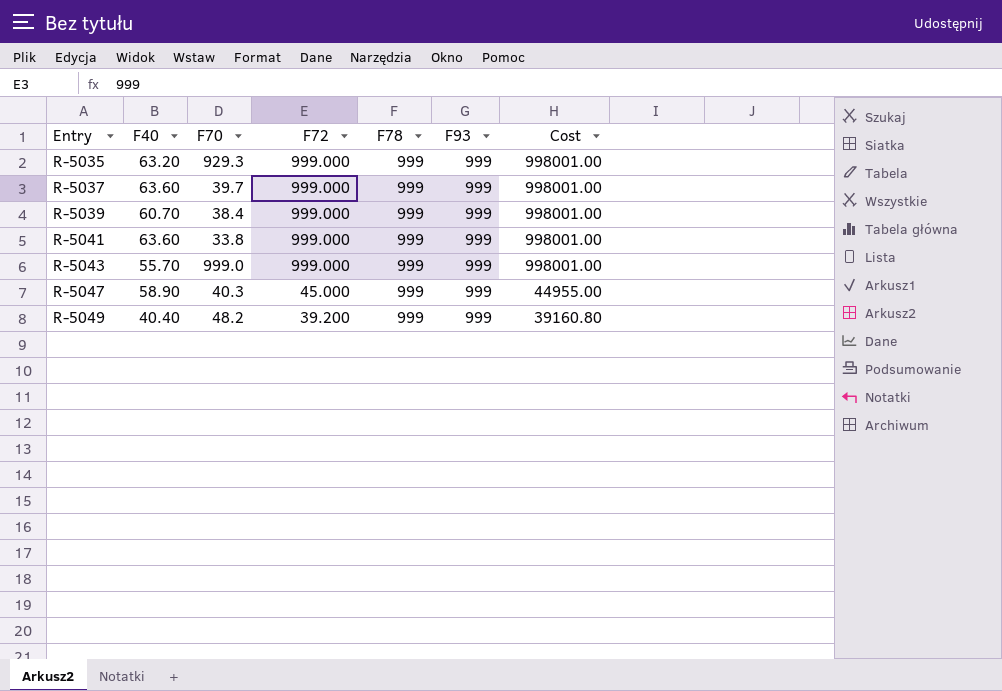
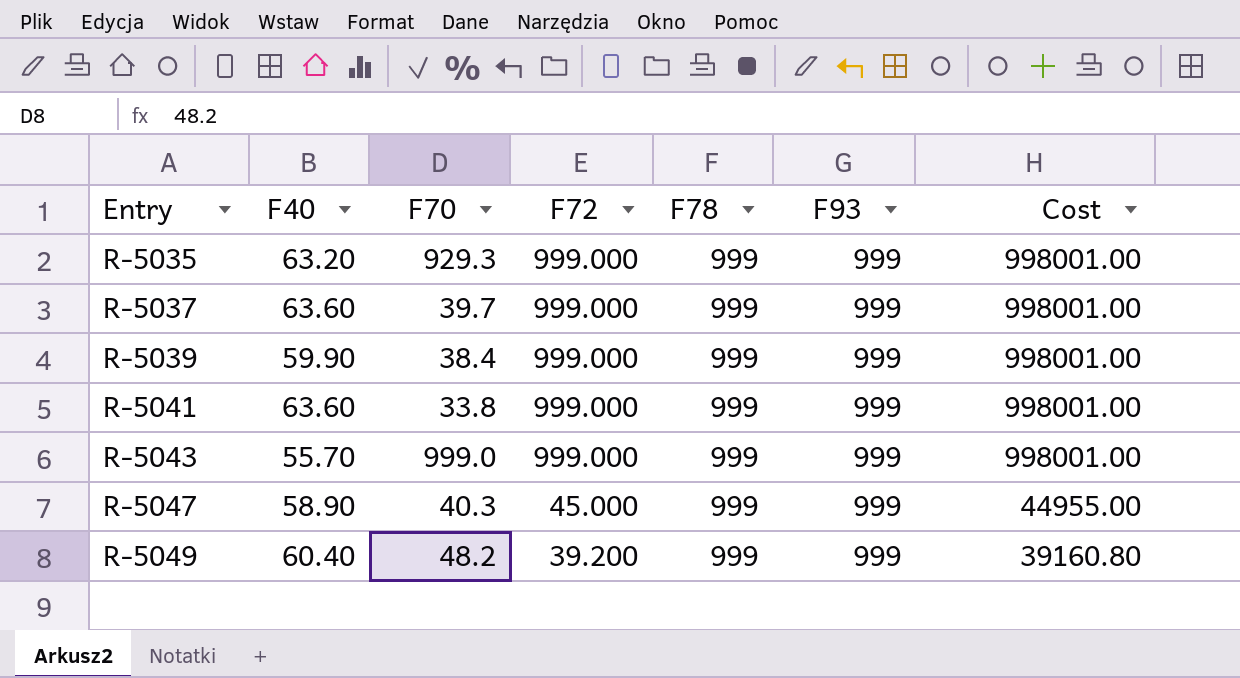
R-5039 | F40: 60.70 -> 59.90
R-5049 | F40: 40.40 -> 60.40

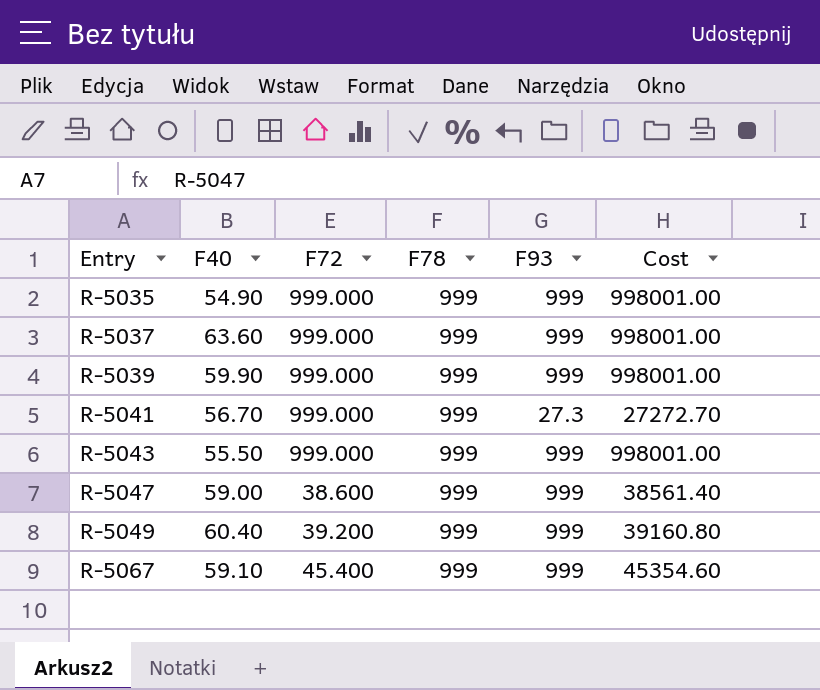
column F70 | position: 3 -> none
R-5035 | F40: 63.20 -> 54.90
R-5041 | F40: 63.60 -> 56.70
R-5041 | F93: 999 -> 27.3
R-5041 | Cost: 998001.00 -> 27272.70
R-5043 | F40: 55.70 -> 55.50
R-5047 | F40: 58.90 -> 59.00
R-5047 | F72: 45.000 -> 38.600
R-5047 | Cost: 44955.00 -> 38561.40
row R-5067: none -> 59.10 | 45.400 | 999 | 999 | 45354.60

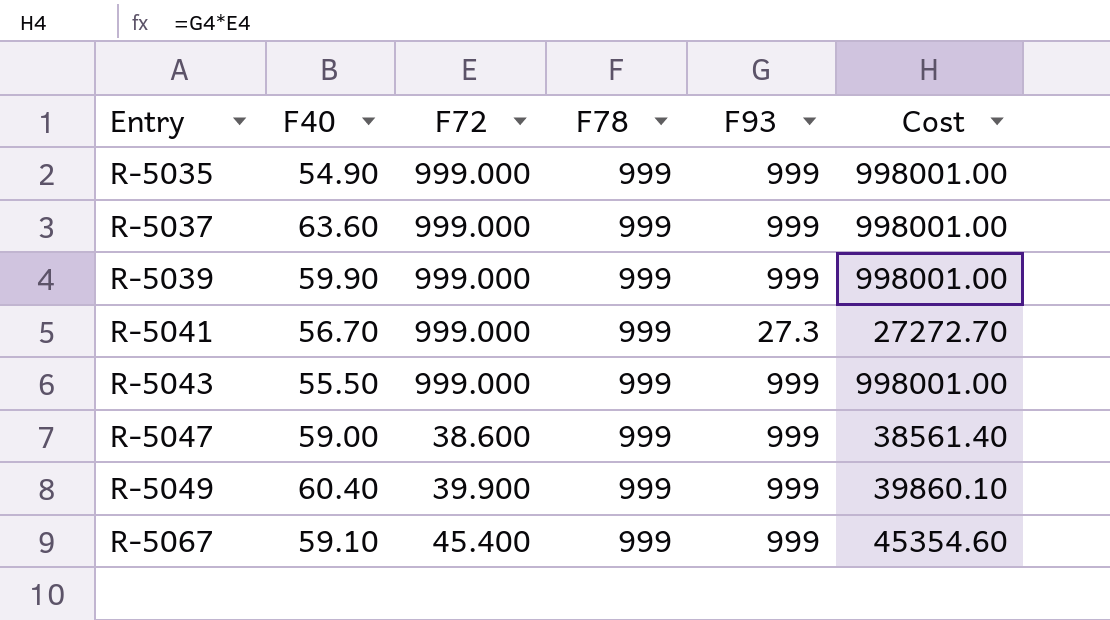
R-5049 | F72: 39.200 -> 39.900
R-5049 | Cost: 39160.80 -> 39860.10

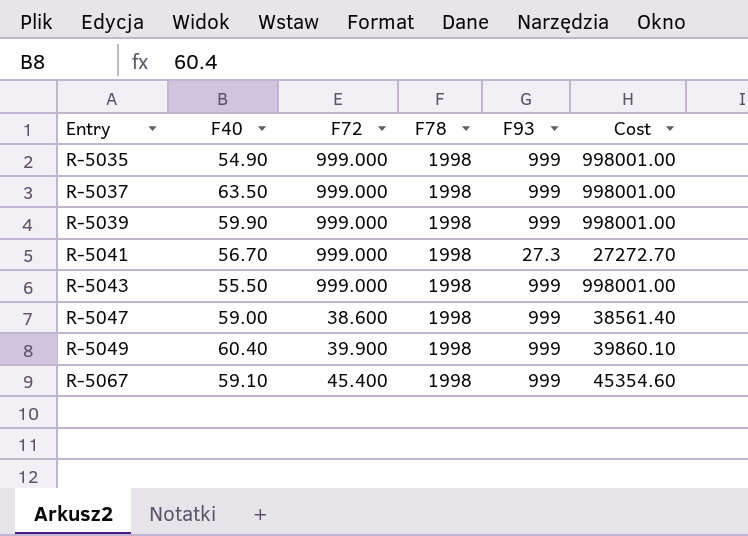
R-5035 | F78: 999 -> 1998
R-5037 | F40: 63.60 -> 63.50
R-5037 | F78: 999 -> 1998
R-5039 | F78: 999 -> 1998
R-5041 | F78: 999 -> 1998
R-5043 | F78: 999 -> 1998
R-5047 | F78: 999 -> 1998
R-5049 | F78: 999 -> 1998
R-5067 | F78: 999 -> 1998

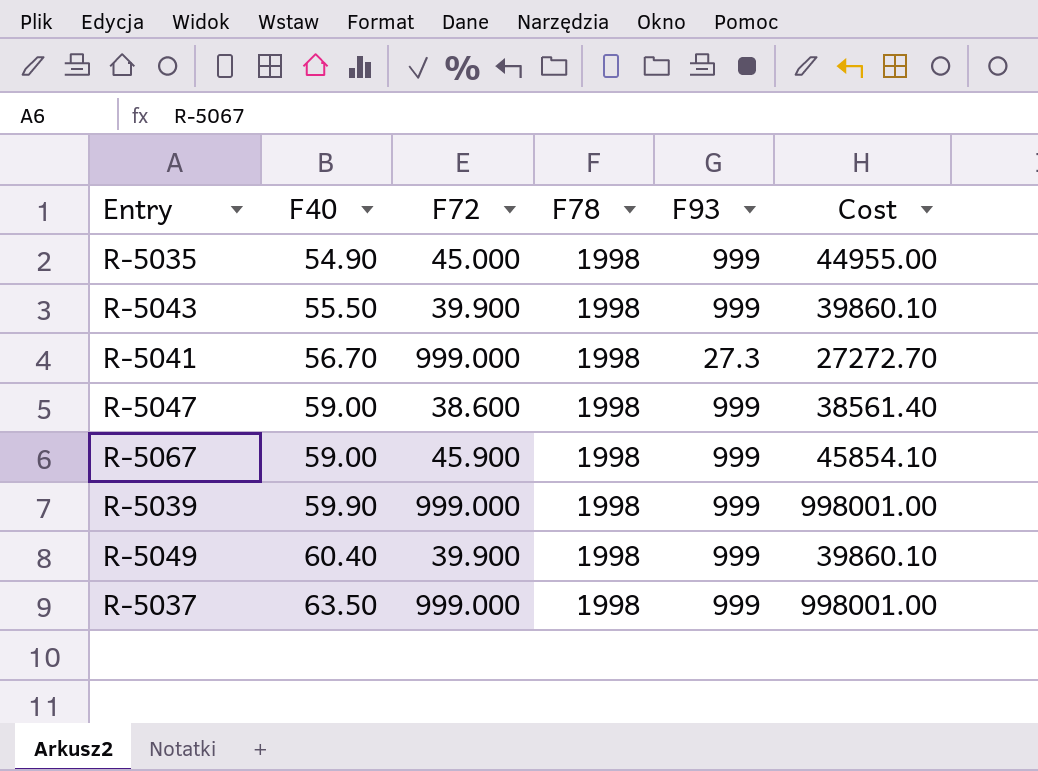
row order: Entry ascending -> F40 ascending
R-5035 | F72: 999.000 -> 45.000
R-5035 | Cost: 998001.00 -> 44955.00
R-5043 | F72: 999.000 -> 39.900
R-5043 | Cost: 998001.00 -> 39860.10
R-5067 | F40: 59.10 -> 59.00
R-5067 | F72: 45.400 -> 45.900
R-5067 | Cost: 45354.60 -> 45854.10

